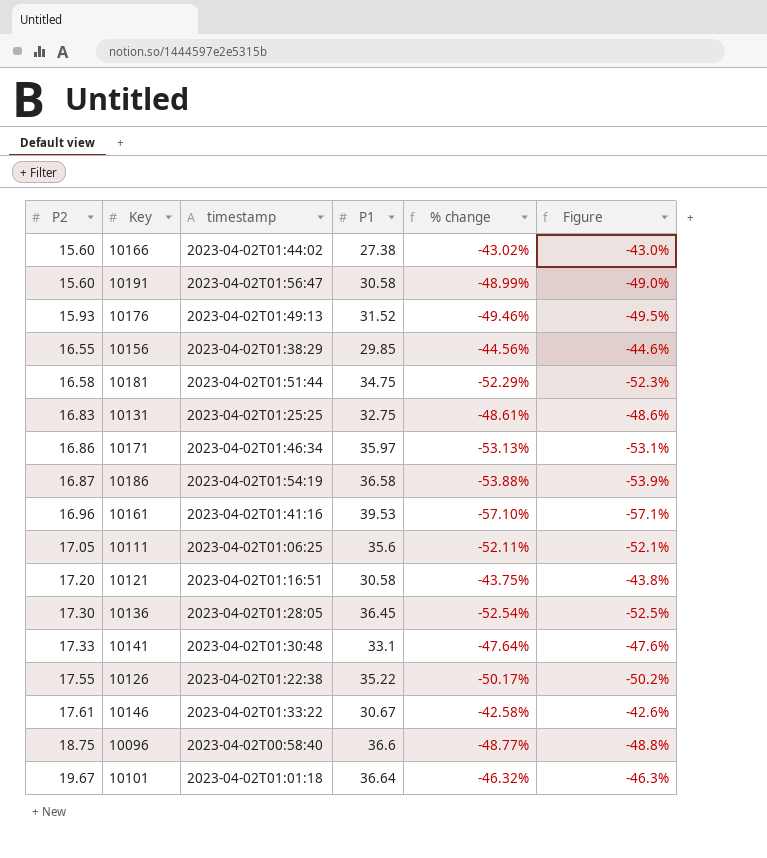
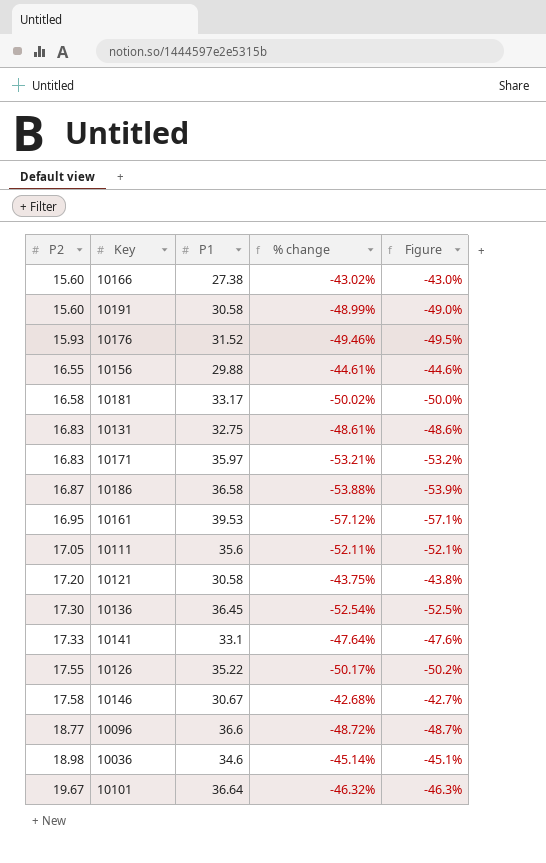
column timestamp | position: 3 -> none
10156 | P1: 29.85 -> 29.88
10156 | % change: -44.56% -> -44.61%
10181 | P1: 34.75 -> 33.17
10181 | % change: -52.29% -> -50.02%
10181 | Figure: -52.3% -> -50.0%
10171 | P2: 16.86 -> 16.83
10171 | % change: -53.13% -> -53.21%
10171 | Figure: -53.1% -> -53.2%
10161 | P2: 16.96 -> 16.95
10161 | % change: -57.10% -> -57.12%
10146 | P2: 17.61 -> 17.58
10146 | % change: -42.58% -> -42.68%
10146 | Figure: -42.6% -> -42.7%
10096 | P2: 18.75 -> 18.77
10096 | % change: -48.77% -> -48.72%
10096 | Figure: -48.8% -> -48.7%
row 10036: none -> 18.98 | 34.6 | -45.14% | -45.1%

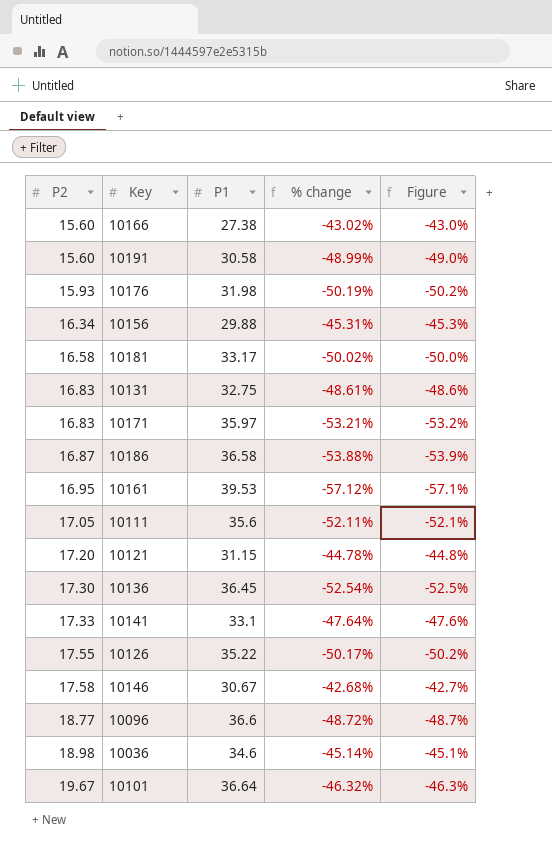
10176 | P1: 31.52 -> 31.98
10176 | % change: -49.46% -> -50.19%
10176 | Figure: -49.5% -> -50.2%
10156 | P2: 16.55 -> 16.34
10156 | % change: -44.61% -> -45.31%
10156 | Figure: -44.6% -> -45.3%
10121 | P1: 30.58 -> 31.15
10121 | % change: -43.75% -> -44.78%
10121 | Figure: -43.8% -> -44.8%

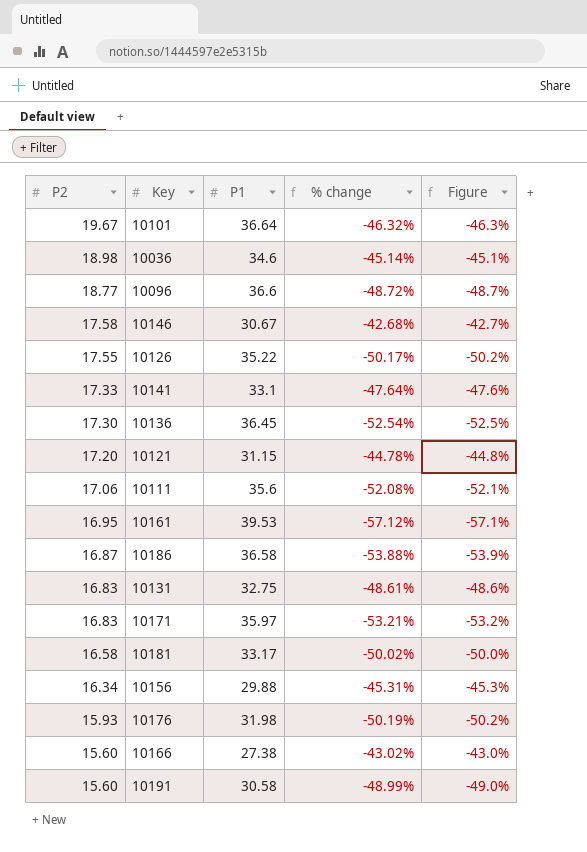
row order: P2 ascending -> P2 descending
10111 | P2: 17.05 -> 17.06
10111 | % change: -52.11% -> -52.08%

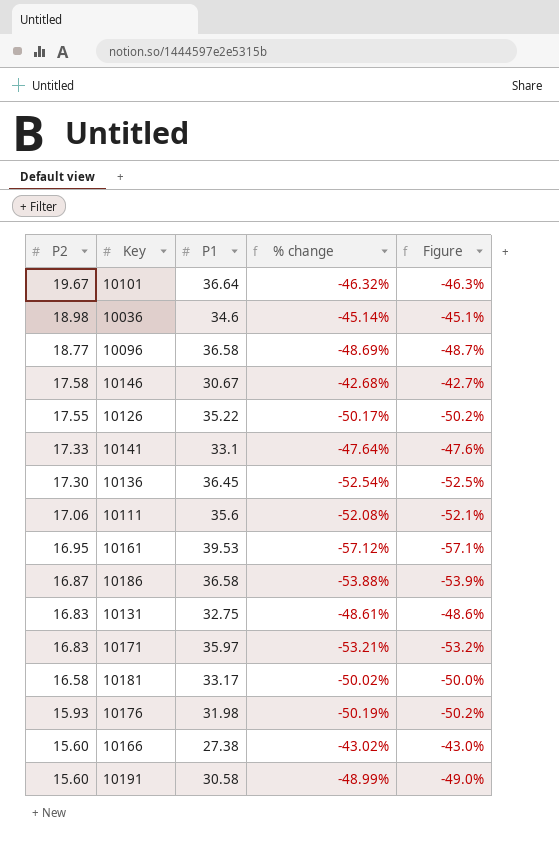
row 10121: 17.20 | 31.15 | -44.78% | -44.8% -> none
row 10156: 16.34 | 29.88 | -45.31% | -45.3% -> none
10096 | P1: 36.6 -> 36.58
10096 | % change: -48.72% -> -48.69%

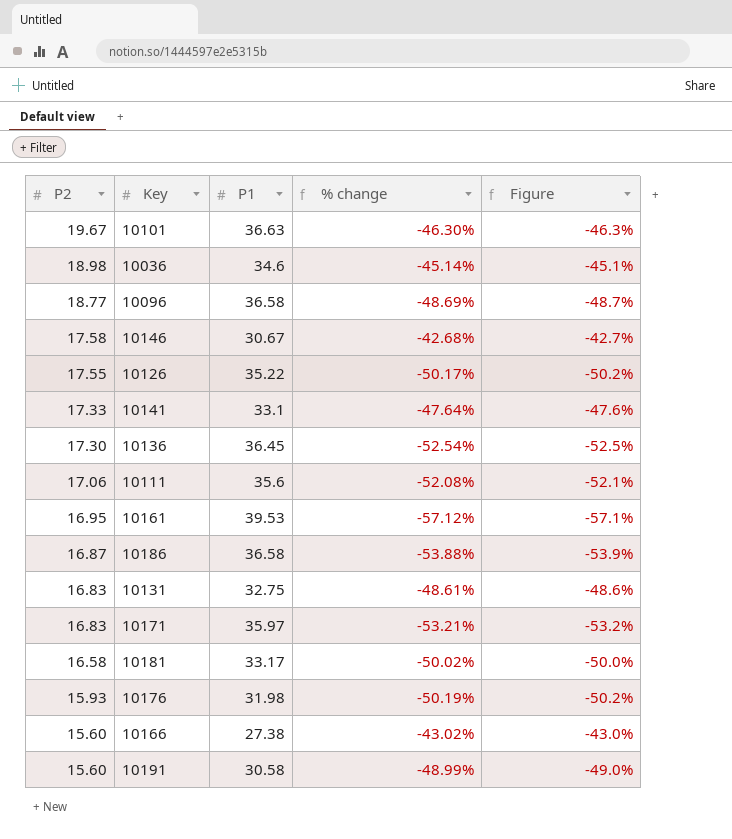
10101 | P1: 36.64 -> 36.63
10101 | % change: -46.32% -> -46.30%

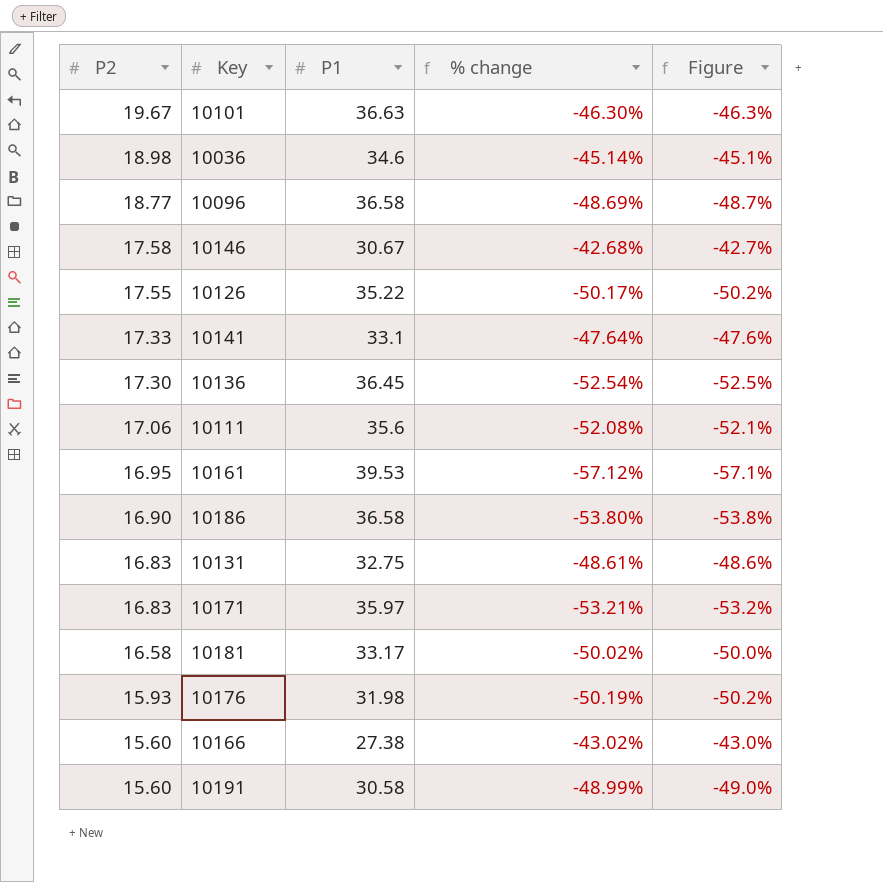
10186 | P2: 16.87 -> 16.90
10186 | % change: -53.88% -> -53.80%
10186 | Figure: -53.9% -> -53.8%

